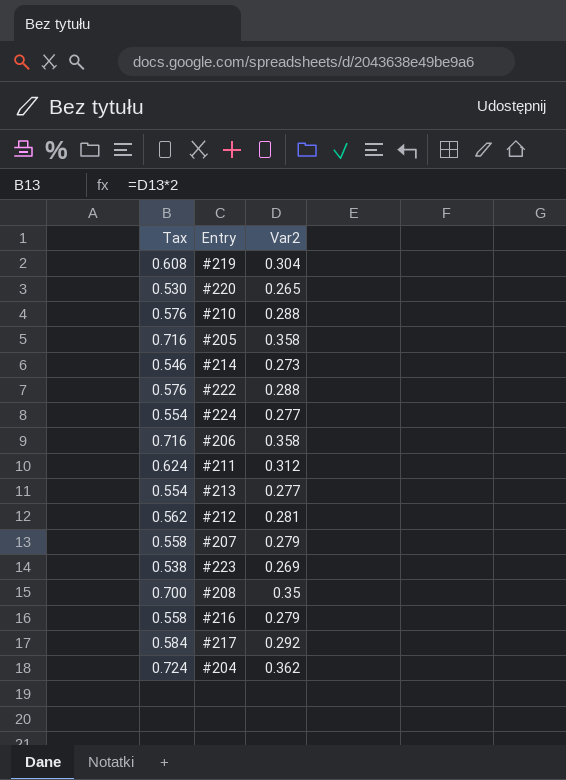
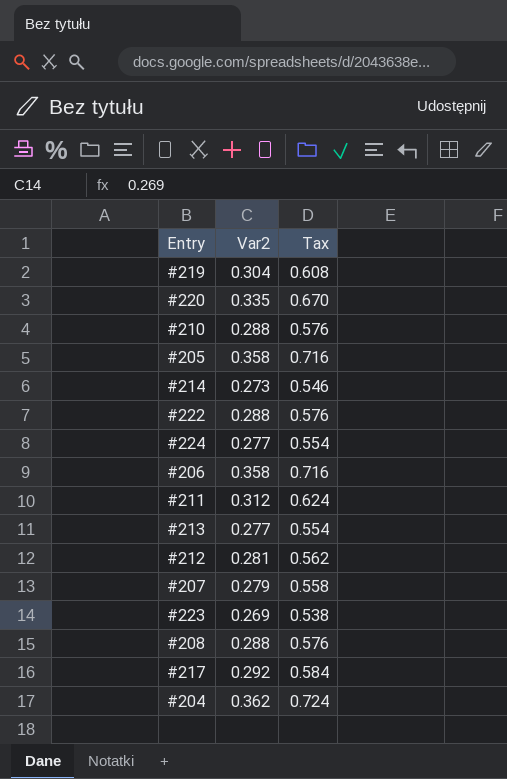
column Tax | position: 1 -> 3
row #216: 0.558 | 0.279 -> none
#220 | Var2: 0.265 -> 0.335
#220 | Tax: 0.530 -> 0.670
#208 | Var2: 0.35 -> 0.288
#208 | Tax: 0.700 -> 0.576

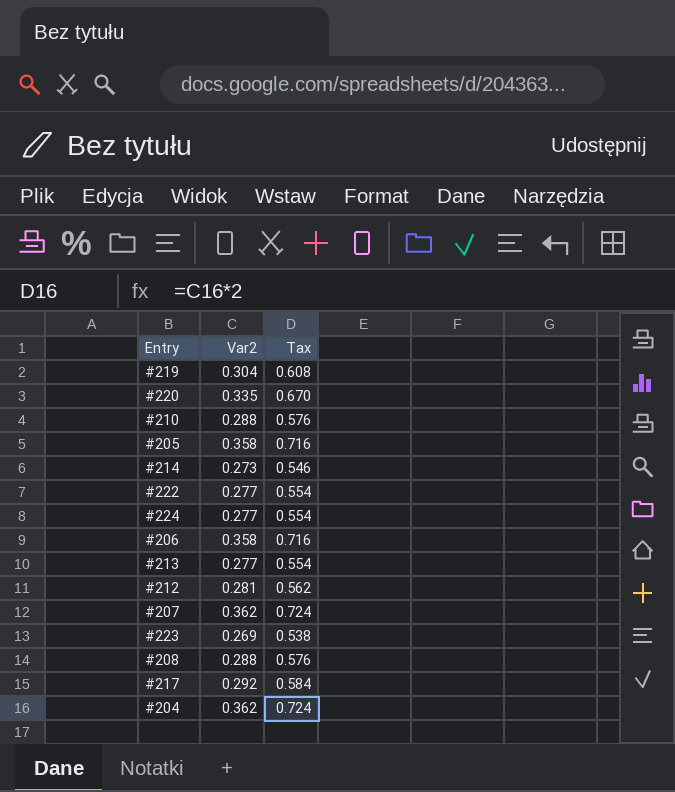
row #211: 0.312 | 0.624 -> none
#222 | Var2: 0.288 -> 0.277
#222 | Tax: 0.576 -> 0.554
#207 | Var2: 0.279 -> 0.362
#207 | Tax: 0.558 -> 0.724

